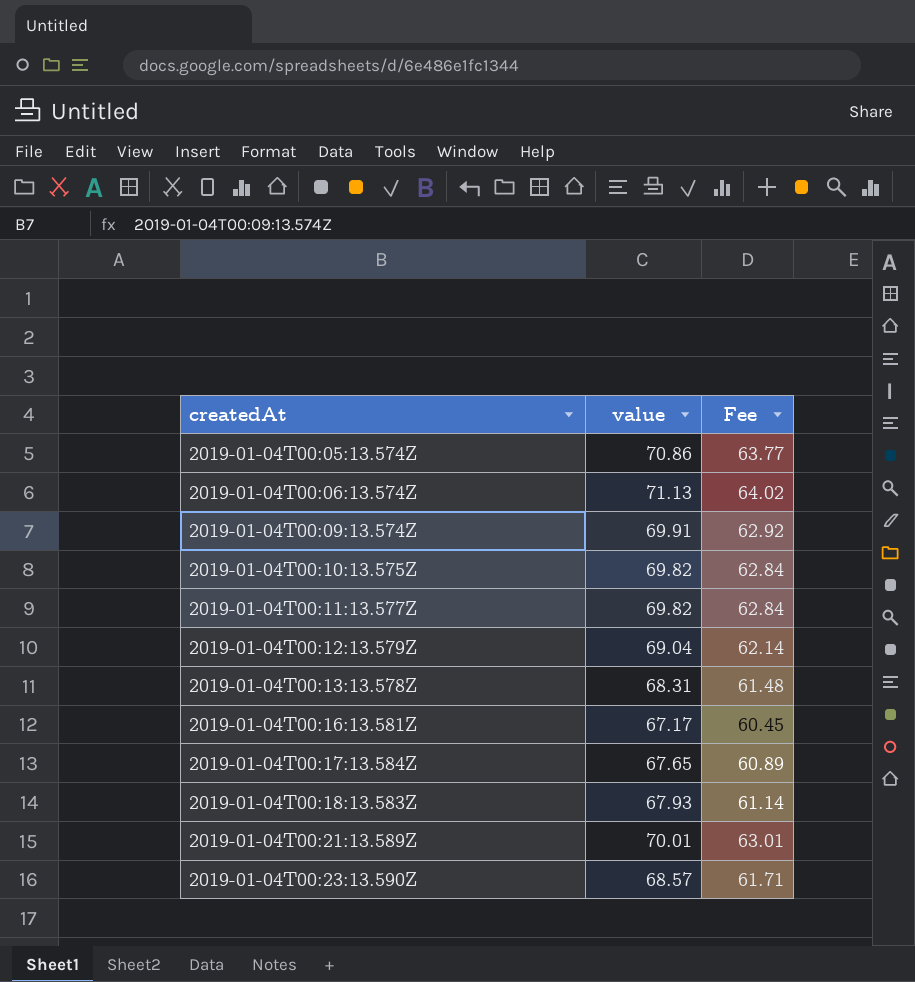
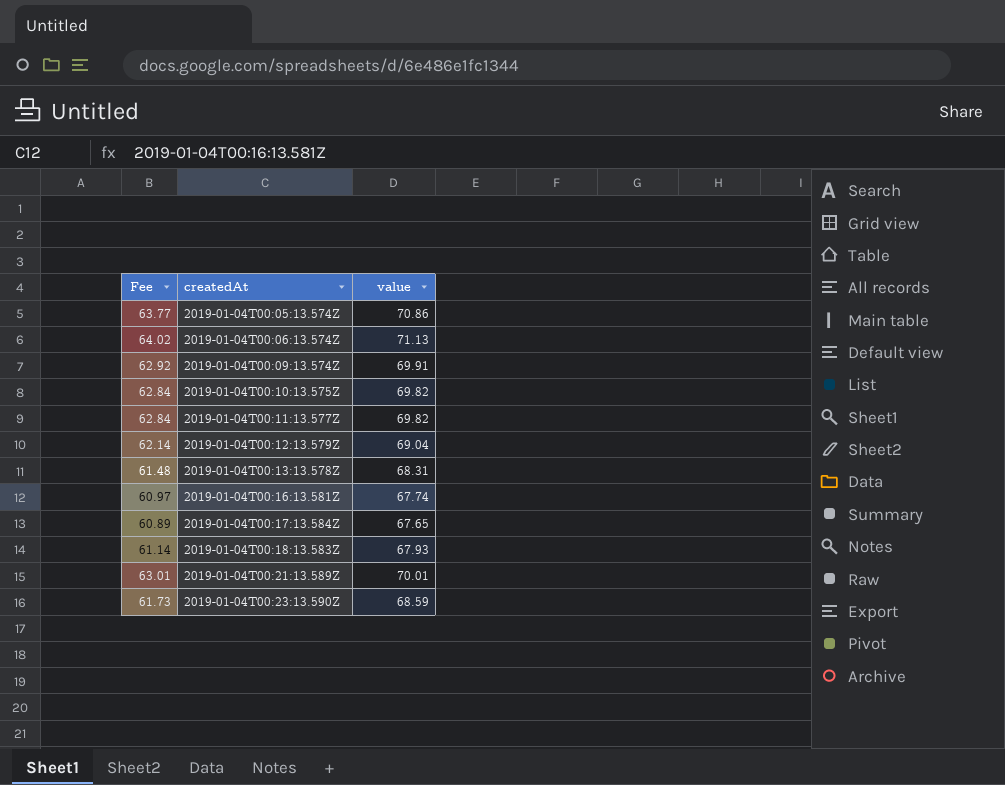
column Fee | position: 3 -> 1
2019-01-04T00:16:13.581Z | Fee: 60.45 -> 60.97
2019-01-04T00:16:13.581Z | value: 67.17 -> 67.74
2019-01-04T00:23:13.590Z | Fee: 61.71 -> 61.73
2019-01-04T00:23:13.590Z | value: 68.57 -> 68.59

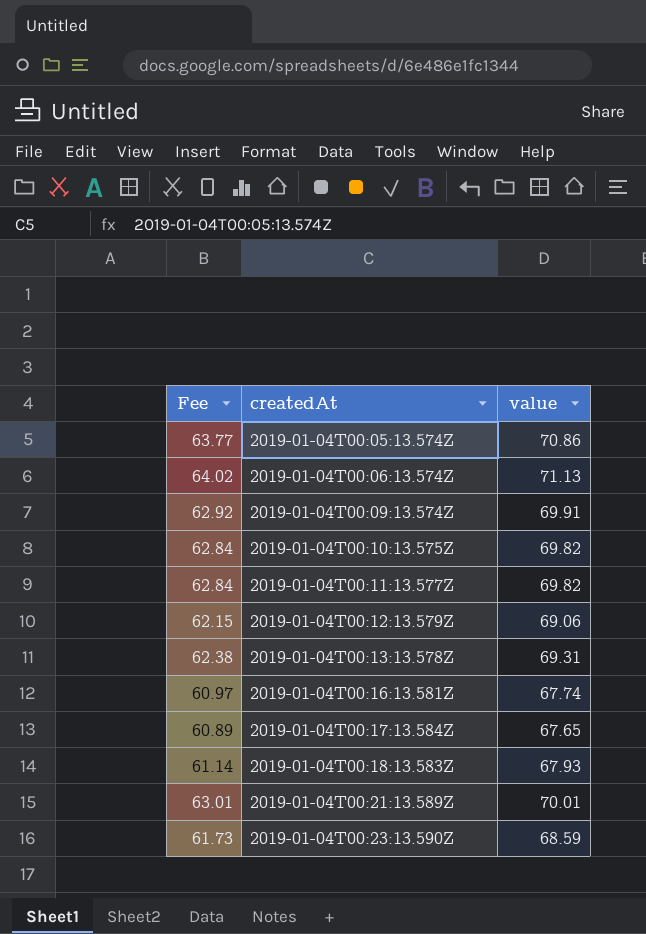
2019-01-04T00:12:13.579Z | Fee: 62.14 -> 62.15
2019-01-04T00:12:13.579Z | value: 69.04 -> 69.06
2019-01-04T00:13:13.578Z | Fee: 61.48 -> 62.38
2019-01-04T00:13:13.578Z | value: 68.31 -> 69.31

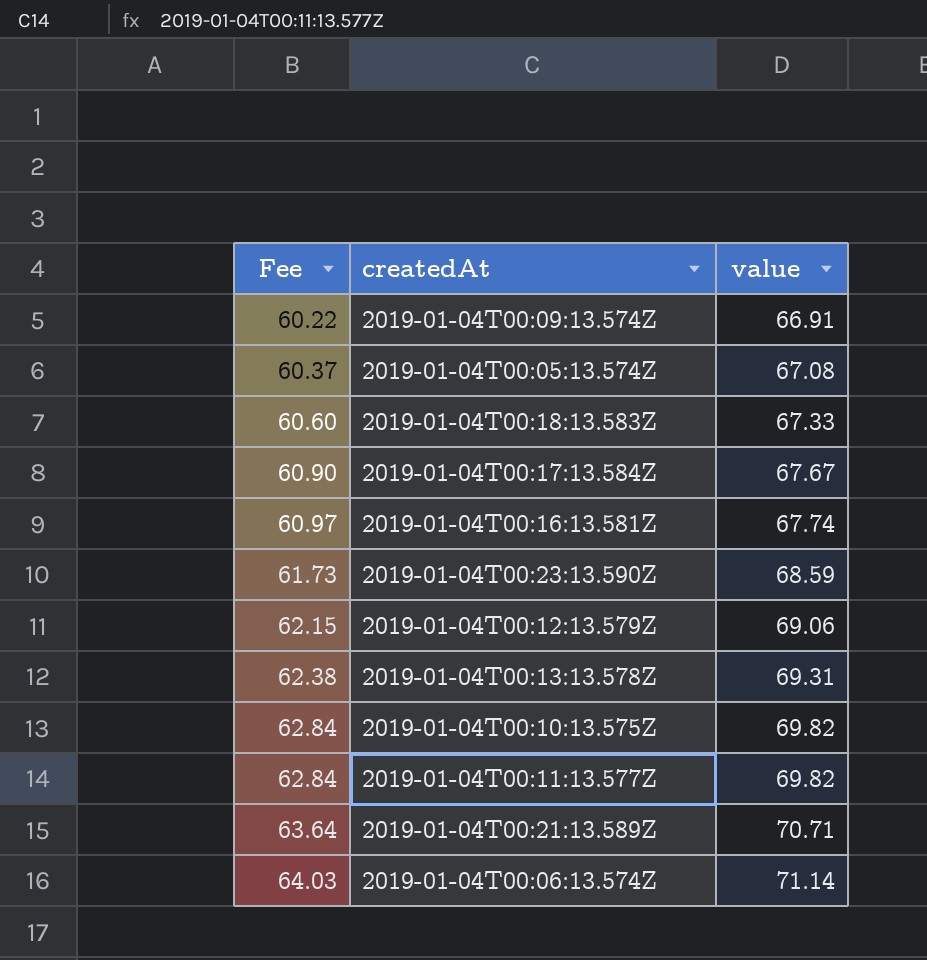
row order: createdAt ascending -> Fee ascending
2019-01-04T00:09:13.574Z | Fee: 62.92 -> 60.22
2019-01-04T00:09:13.574Z | value: 69.91 -> 66.91
2019-01-04T00:05:13.574Z | Fee: 63.77 -> 60.37
2019-01-04T00:05:13.574Z | value: 70.86 -> 67.08
2019-01-04T00:18:13.583Z | Fee: 61.14 -> 60.60
2019-01-04T00:18:13.583Z | value: 67.93 -> 67.33
2019-01-04T00:17:13.584Z | Fee: 60.89 -> 60.90
2019-01-04T00:17:13.584Z | value: 67.65 -> 67.67
2019-01-04T00:21:13.589Z | Fee: 63.01 -> 63.64
2019-01-04T00:21:13.589Z | value: 70.01 -> 70.71
2019-01-04T00:06:13.574Z | Fee: 64.02 -> 64.03
2019-01-04T00:06:13.574Z | value: 71.13 -> 71.14

